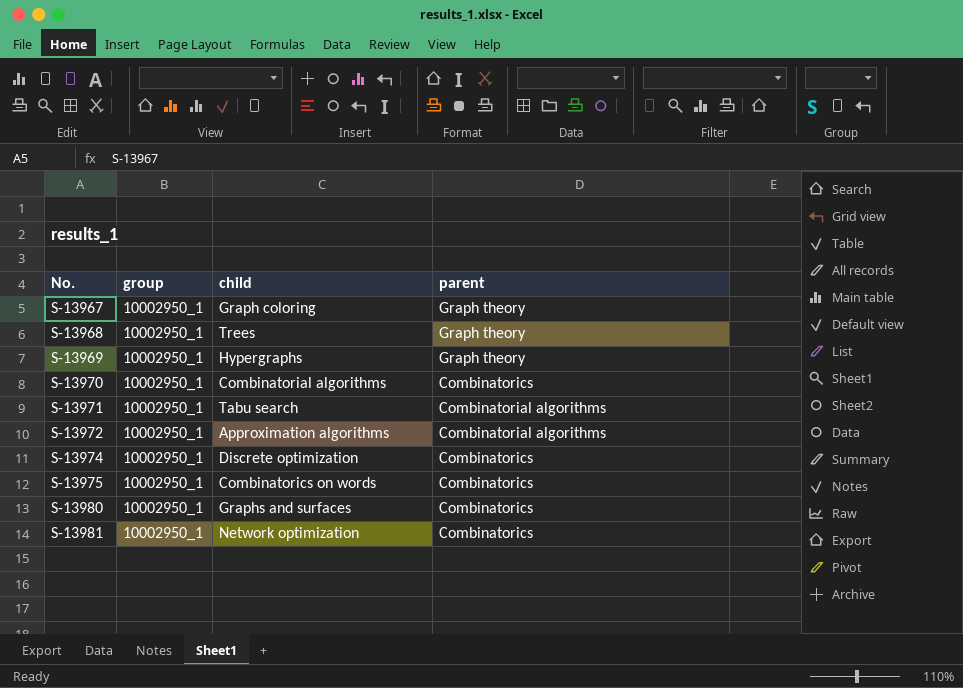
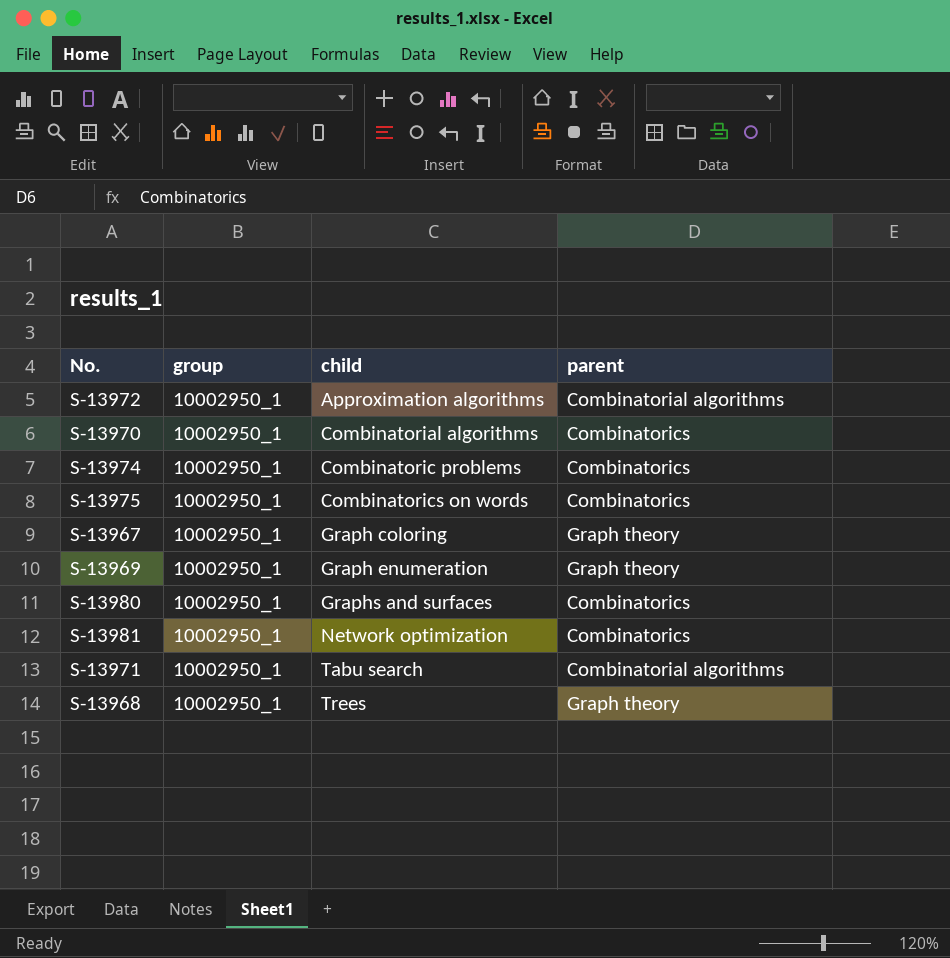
row order: No. ascending -> child ascending
S-13974 | child: Discrete optimization -> Combinatoric problems
S-13969 | child: Hypergraphs -> Graph enumeration

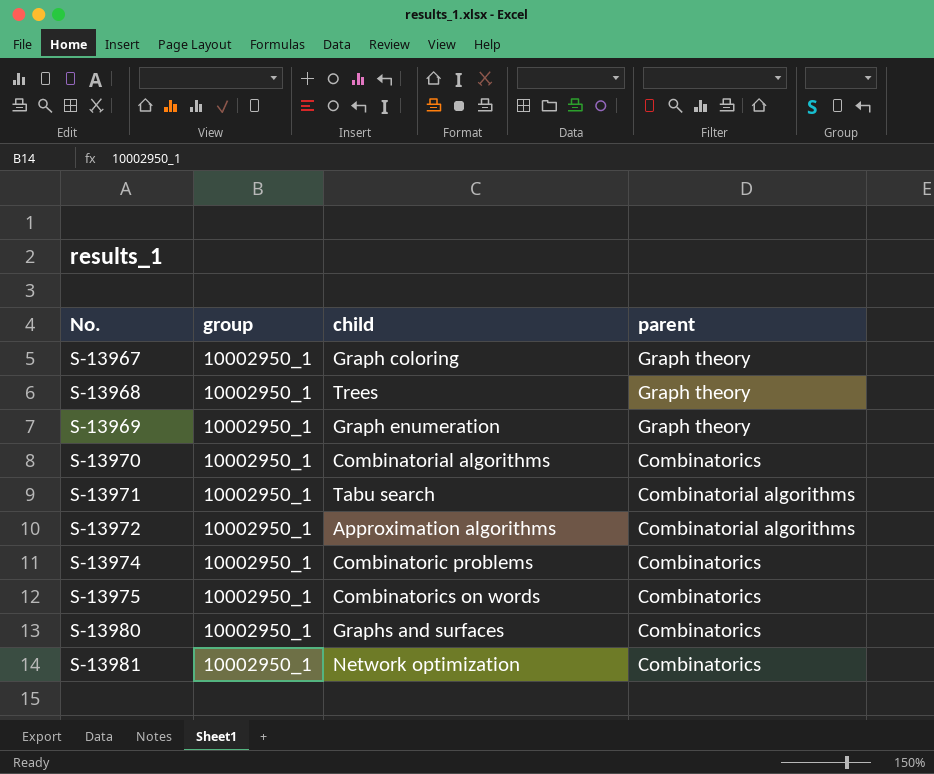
row order: child ascending -> No. ascending

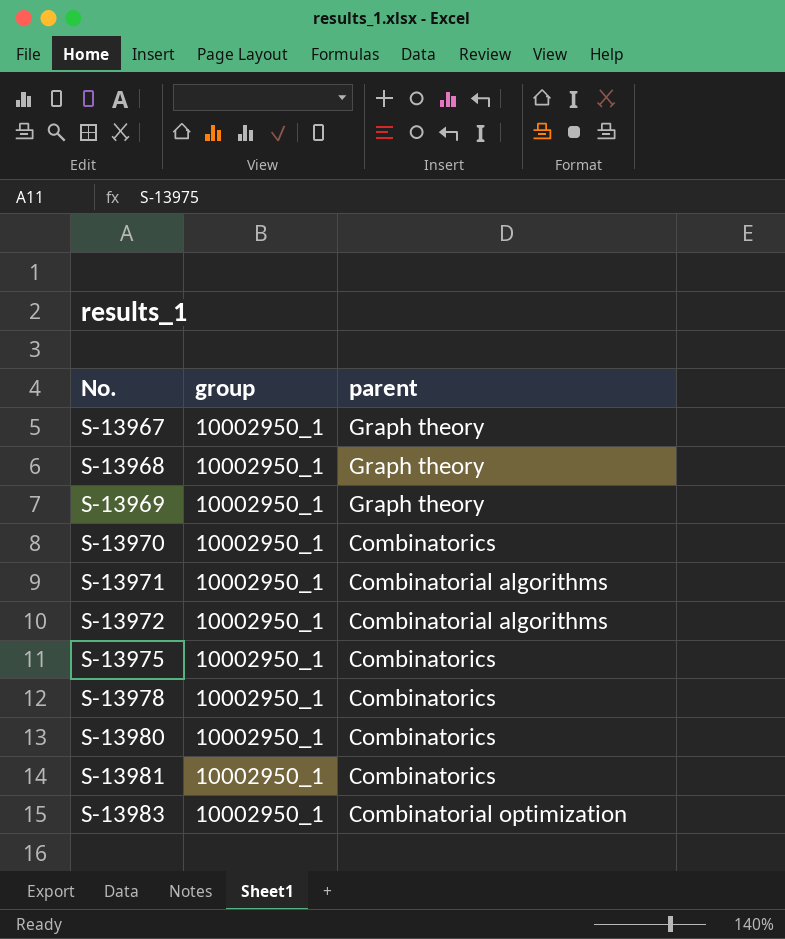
column child | position: 3 -> none
row S-13974: 10002950_1 | Combinatoric problems | Combinatorics -> none
row S-13978: none -> 10002950_1 | Combinatorics
row S-13983: none -> 10002950_1 | Combinatorial optimization

